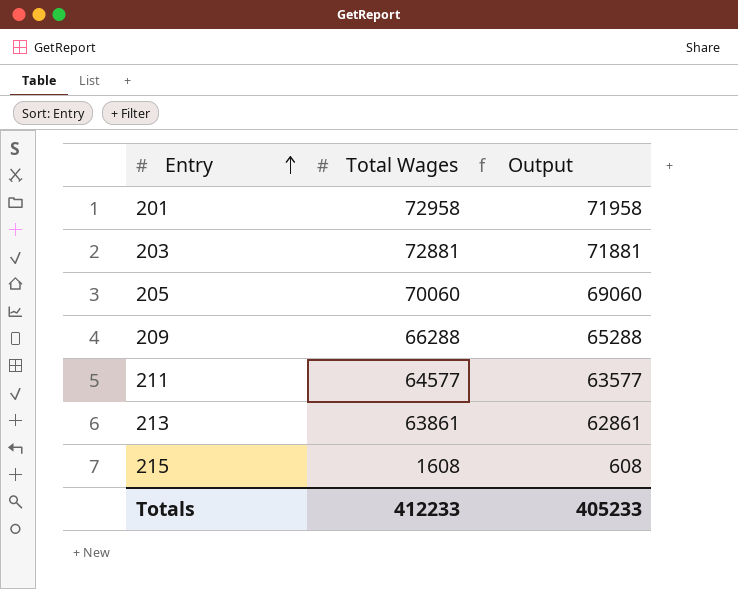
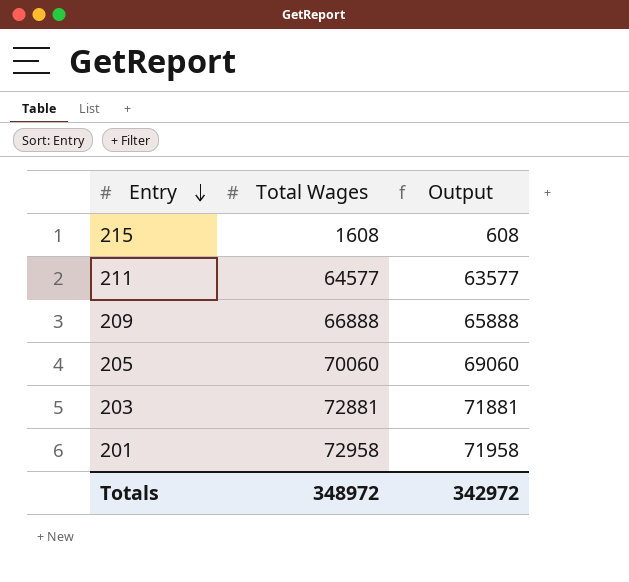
row order: Entry ascending -> Entry descending
row 213: 63861 | 62861 -> none
209 | Total Wages: 66288 -> 66888
209 | Output: 65288 -> 65888
Totals | Total Wages: 412233 -> 348972
Totals | Output: 405233 -> 342972

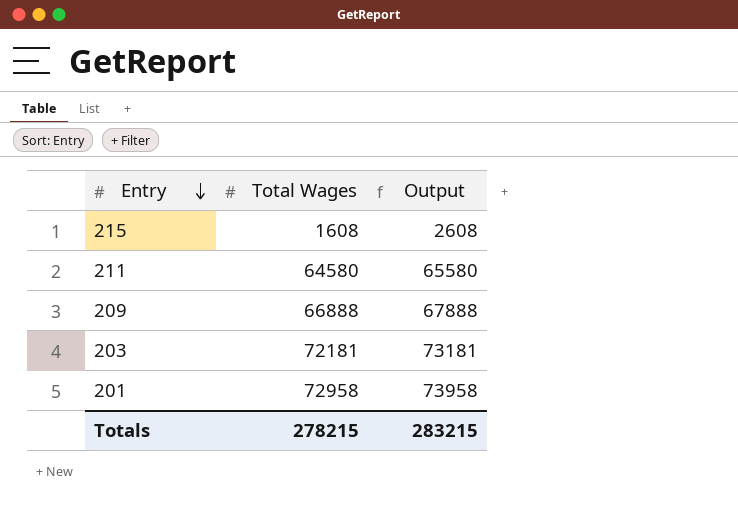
column Output | formula: [Total Wages] - 1000 -> [Total Wages] + 1000
row 205: 70060 | 69060 -> none
211 | Total Wages: 64577 -> 64580
203 | Total Wages: 72881 -> 72181
Totals | Total Wages: 348972 -> 278215
Totals | Output: 342972 -> 283215

